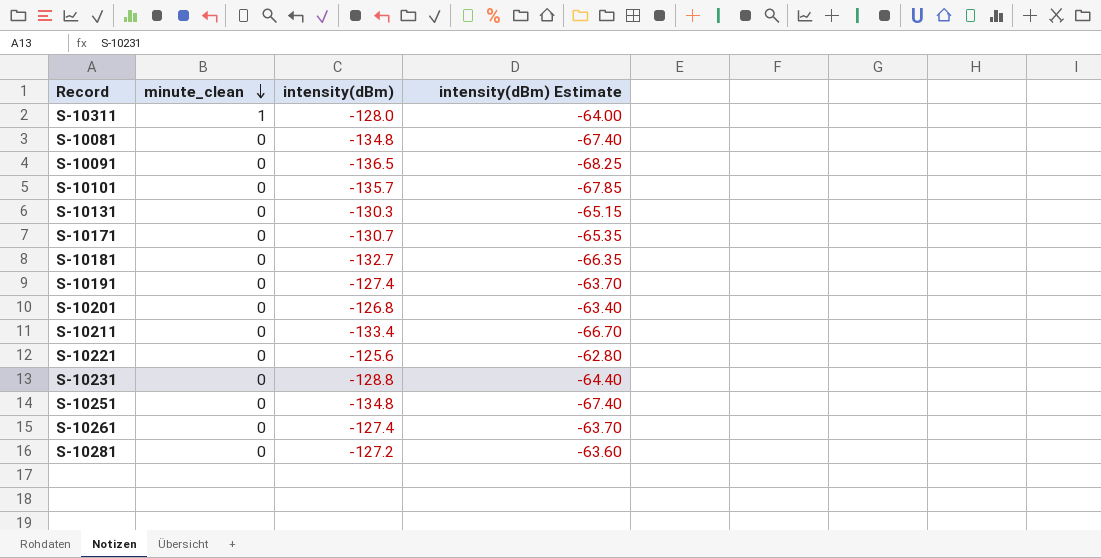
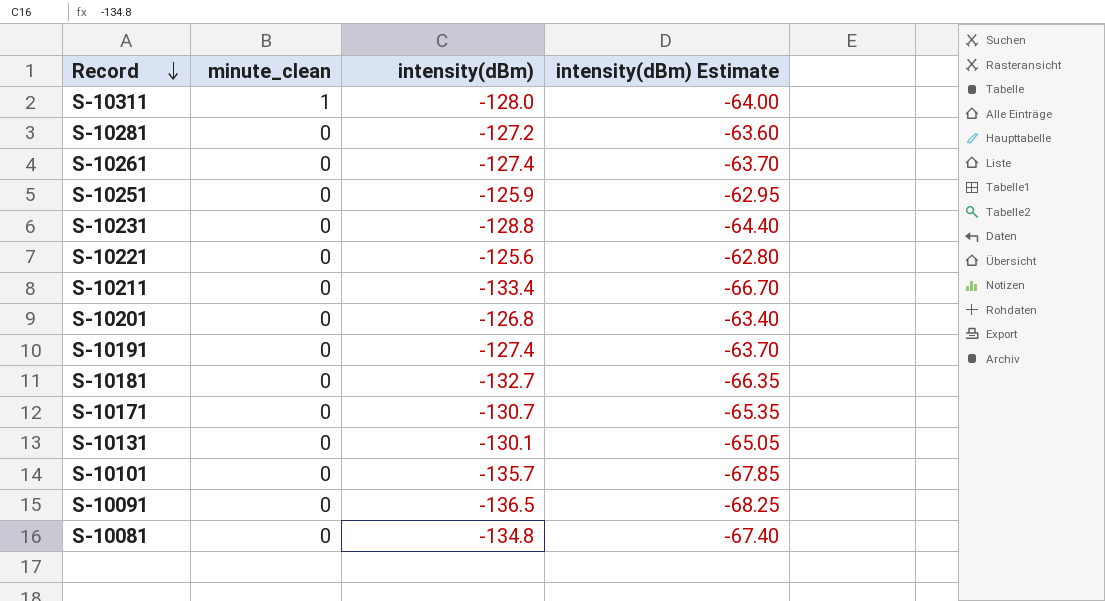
row order: minute_clean descending -> Record descending
S-10251 | intensity(dBm): -134.8 -> -125.9
S-10251 | intensity(dBm) Estimate: -67.40 -> -62.95
S-10131 | intensity(dBm): -130.3 -> -130.1
S-10131 | intensity(dBm) Estimate: -65.15 -> -65.05

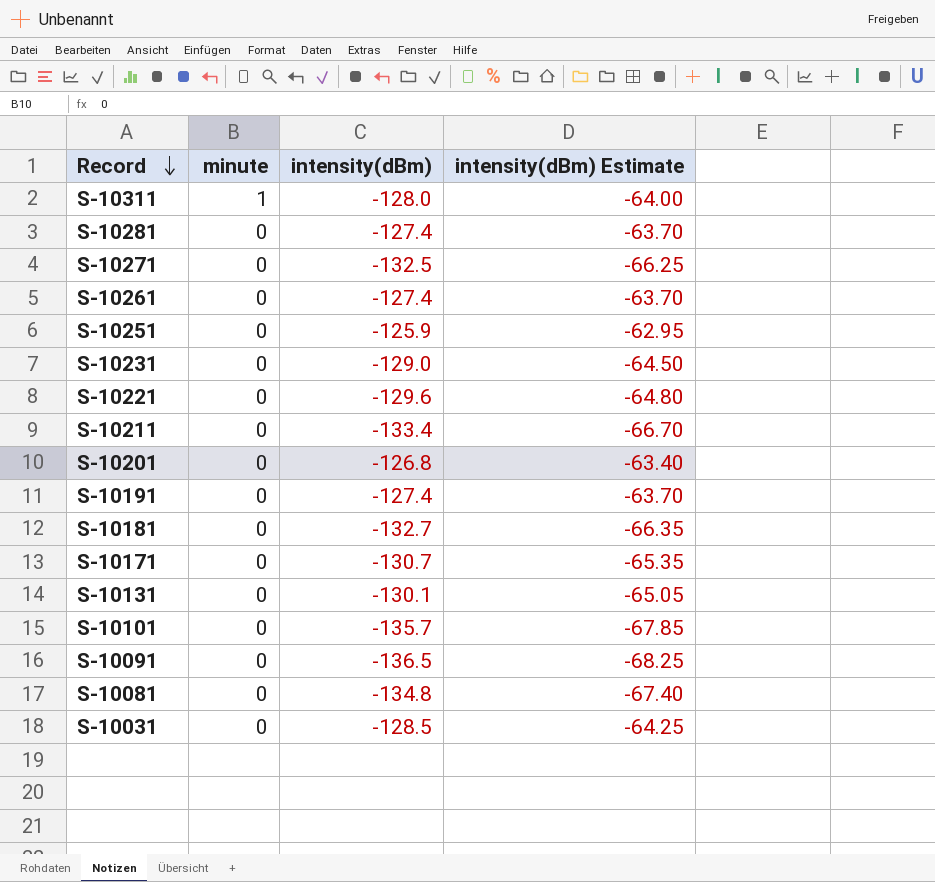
column name: minute_clean -> minute
S-10281 | intensity(dBm): -127.2 -> -127.4
S-10281 | intensity(dBm) Estimate: -63.60 -> -63.70
row S-10271: none -> 0 | -132.5 | -66.25
S-10231 | intensity(dBm): -128.8 -> -129.0
S-10231 | intensity(dBm) Estimate: -64.40 -> -64.50
S-10221 | intensity(dBm): -125.6 -> -129.6
S-10221 | intensity(dBm) Estimate: -62.80 -> -64.80
row S-10031: none -> 0 | -128.5 | -64.25

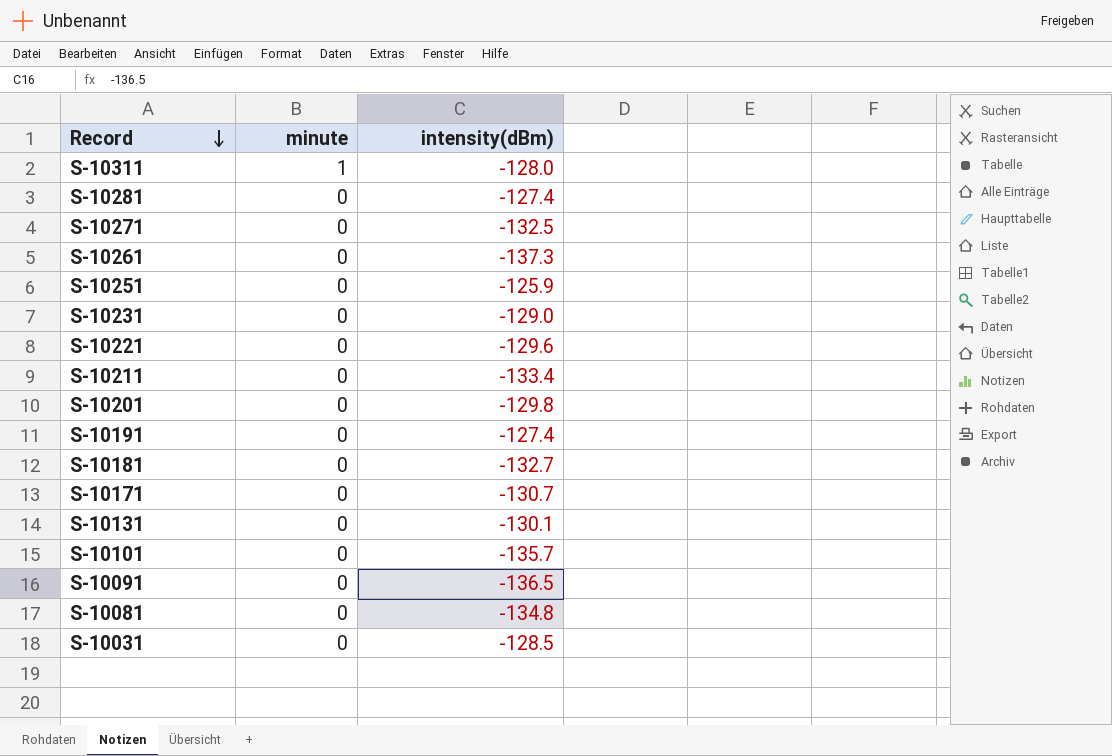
column intensity(dBm) Estimate | formula: [intensity(dBm)] * 0.5 -> none
S-10261 | intensity(dBm): -127.4 -> -137.3
S-10201 | intensity(dBm): -126.8 -> -129.8

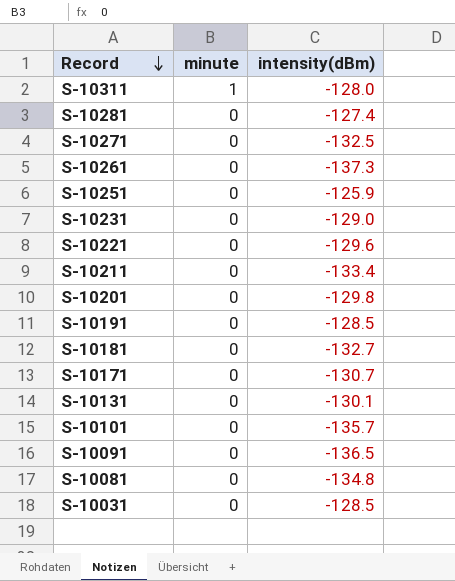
S-10191 | intensity(dBm): -127.4 -> -128.5

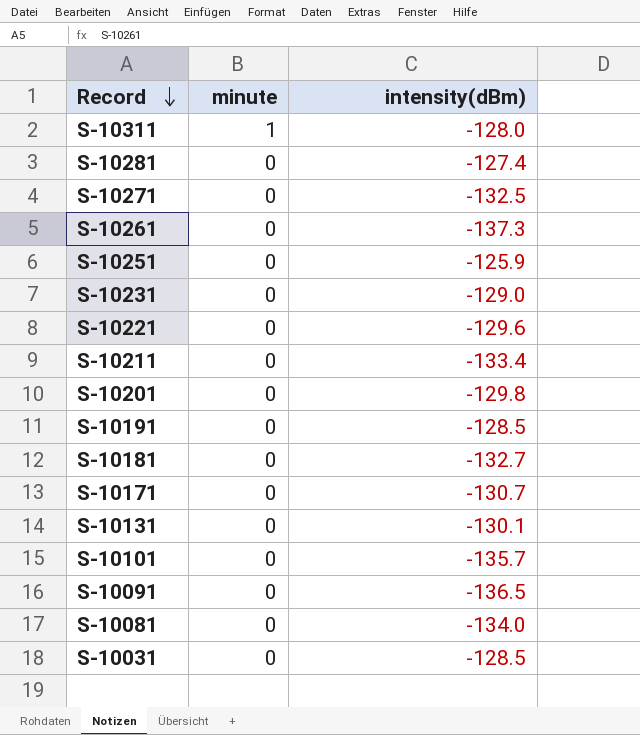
S-10081 | intensity(dBm): -134.8 -> -134.0

